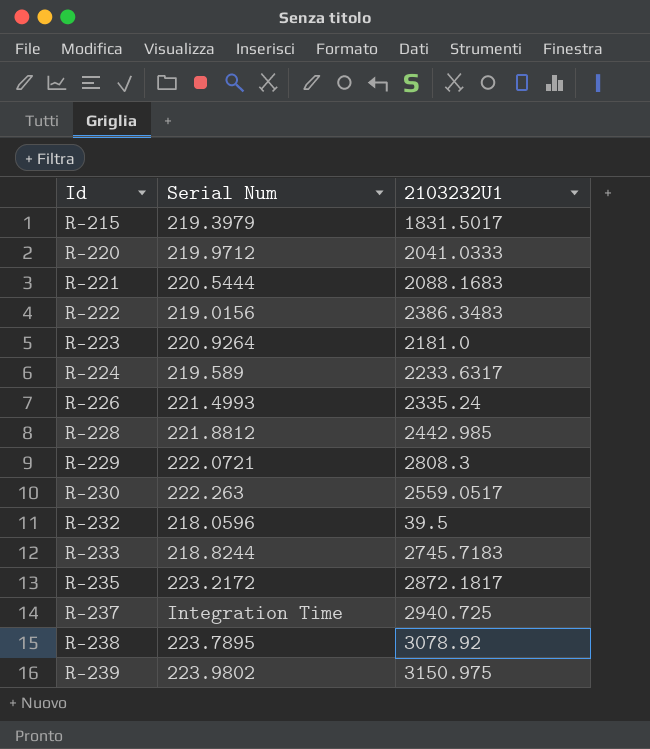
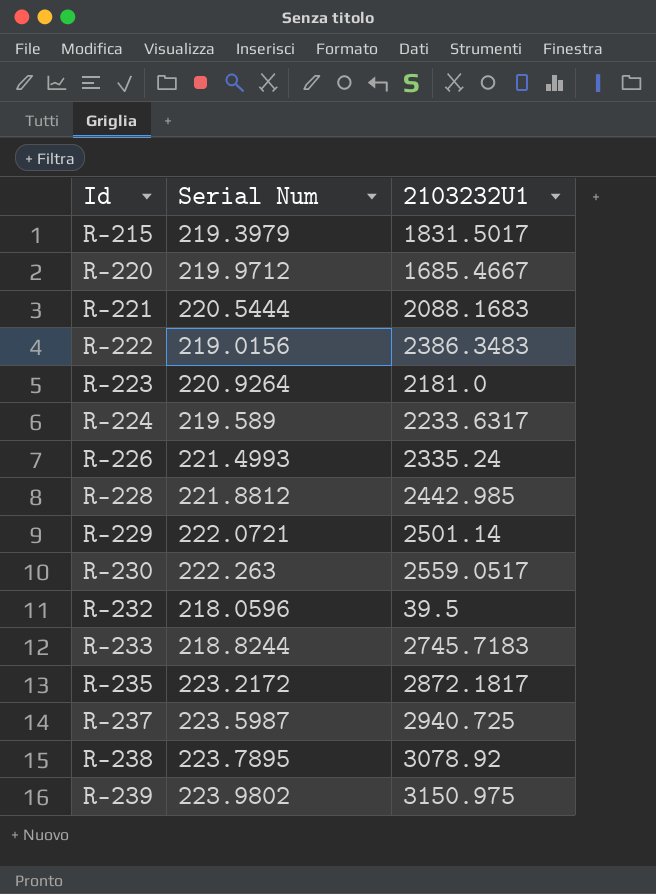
R-220 | 2103232U1: 2041.0333 -> 1685.4667
R-229 | 2103232U1: 2808.3 -> 2501.14
R-237 | Serial Num: Integration Time -> 223.5987

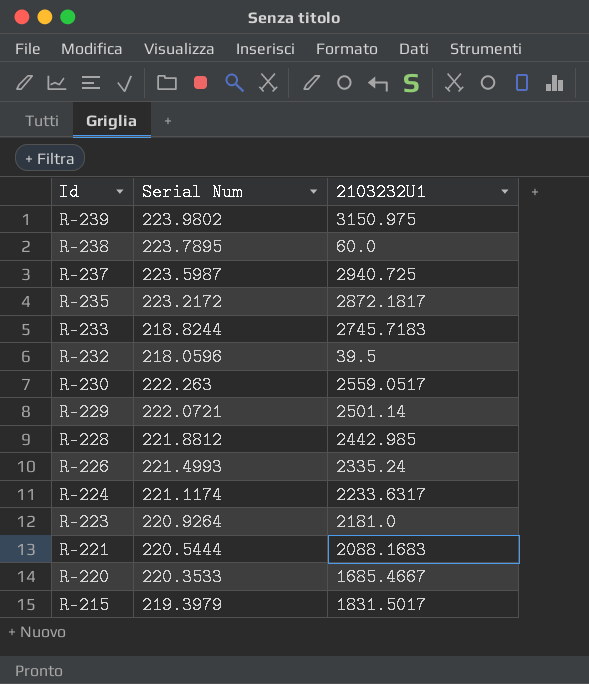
row order: Id ascending -> Id descending
row R-222: 219.0156 | 2386.3483 -> none
R-238 | 2103232U1: 3078.92 -> 60.0
R-224 | Serial Num: 219.589 -> 221.1174
R-220 | Serial Num: 219.9712 -> 220.3533

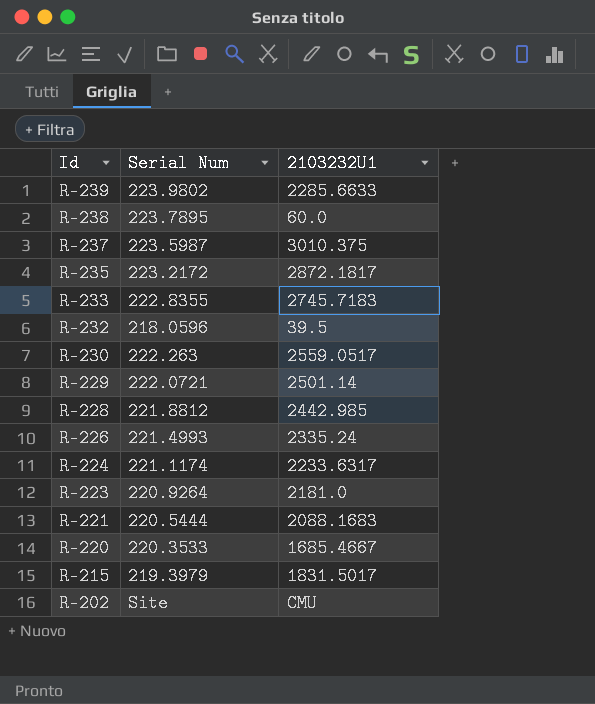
R-239 | 2103232U1: 3150.975 -> 2285.6633
R-237 | 2103232U1: 2940.725 -> 3010.375
R-233 | Serial Num: 218.8244 -> 222.8355
row R-202: none -> Site | CMU

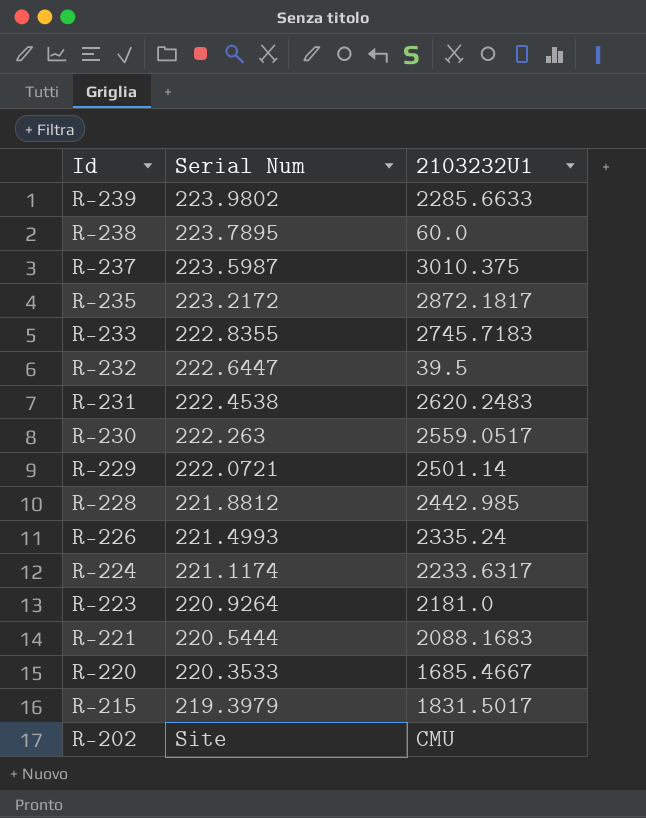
R-232 | Serial Num: 218.0596 -> 222.6447
row R-231: none -> 222.4538 | 2620.2483

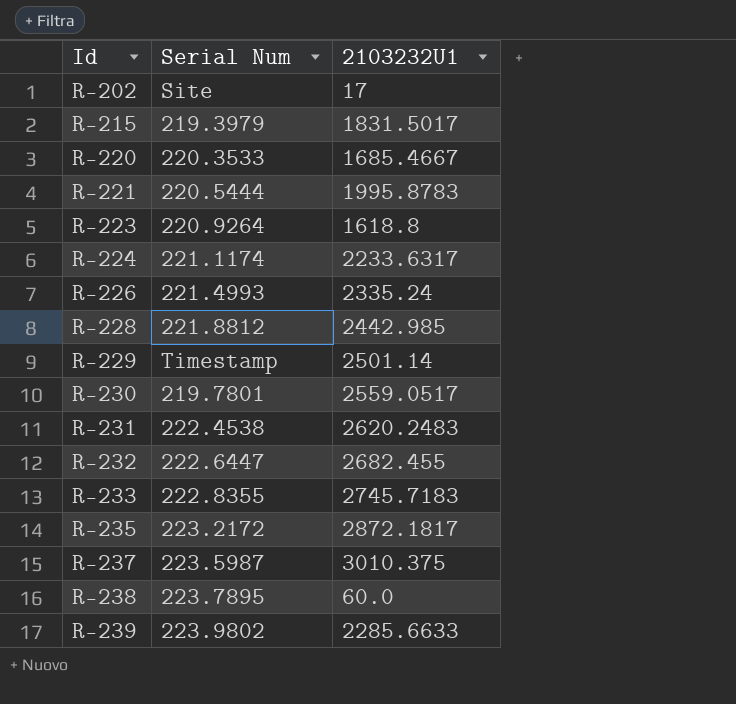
row order: Id descending -> Id ascending
R-202 | 2103232U1: CMU -> 17
R-221 | 2103232U1: 2088.1683 -> 1995.8783
R-223 | 2103232U1: 2181.0 -> 1618.8
R-229 | Serial Num: 222.0721 -> Timestamp
R-230 | Serial Num: 222.263 -> 219.7801
R-232 | 2103232U1: 39.5 -> 2682.455

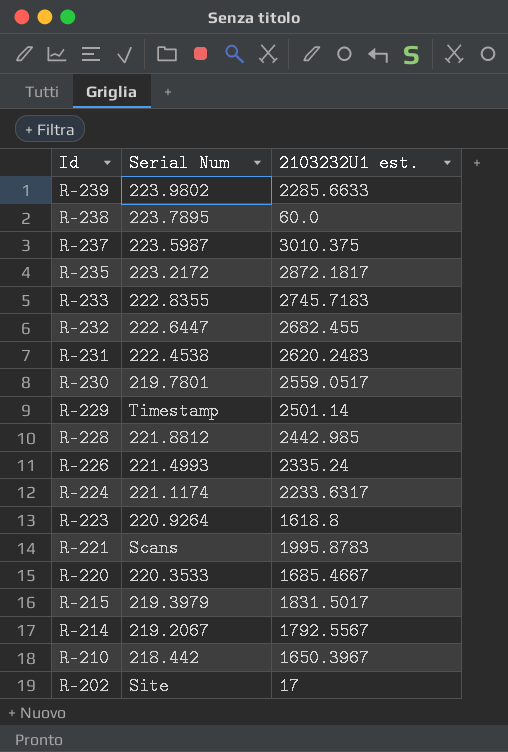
row order: Id ascending -> Id descending
column name: 2103232U1 -> 2103232U1 est.
R-221 | Serial Num: 220.5444 -> Scans
row R-214: none -> 219.2067 | 1792.5567
row R-210: none -> 218.442 | 1650.3967

